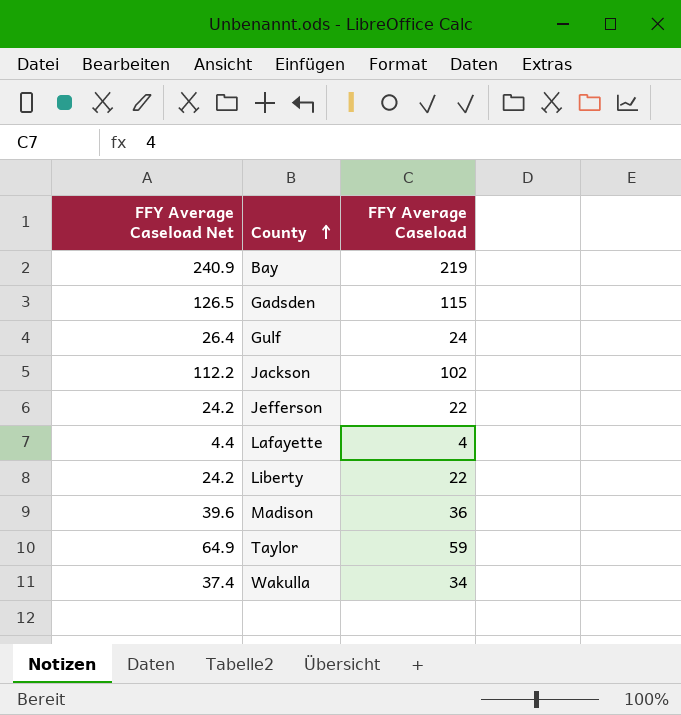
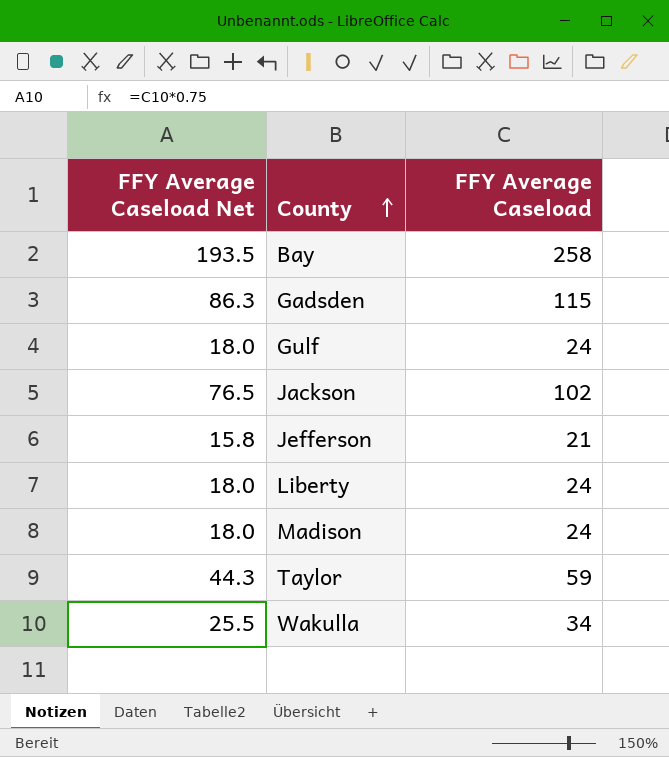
column FFY Average Caseload Net | formula: [FFY Average Caseload] * 1.1 -> [FFY Average Caseload] * 0.75
row Lafayette: 4.4 | 4 -> none
Bay | FFY Average Caseload: 219 -> 258
Jefferson | FFY Average Caseload: 22 -> 21
Liberty | FFY Average Caseload: 22 -> 24
Madison | FFY Average Caseload: 36 -> 24

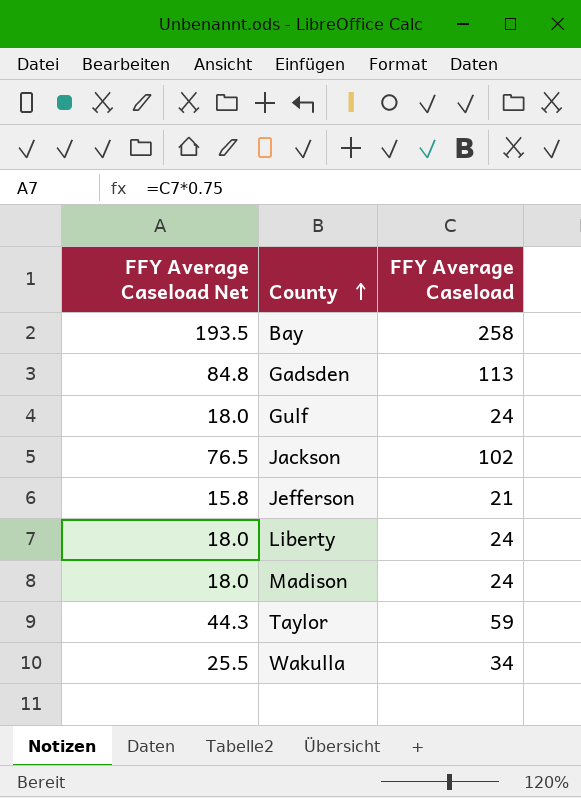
Gadsden | FFY Average Caseload Net: 86.3 -> 84.8
Gadsden | FFY Average Caseload: 115 -> 113

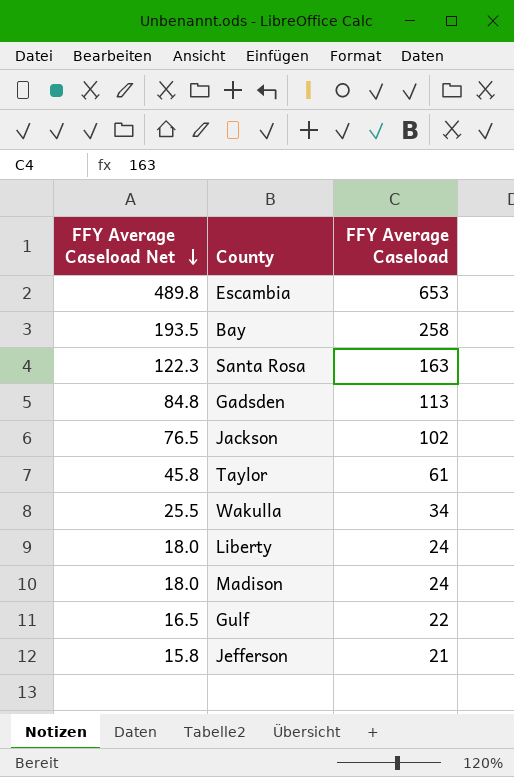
row order: County ascending -> FFY Average Caseload Net descending
row Escambia: none -> 489.8 | 653
row Santa Rosa: none -> 122.3 | 163
Taylor | FFY Average Caseload Net: 44.3 -> 45.8
Taylor | FFY Average Caseload: 59 -> 61
Gulf | FFY Average Caseload Net: 18.0 -> 16.5
Gulf | FFY Average Caseload: 24 -> 22

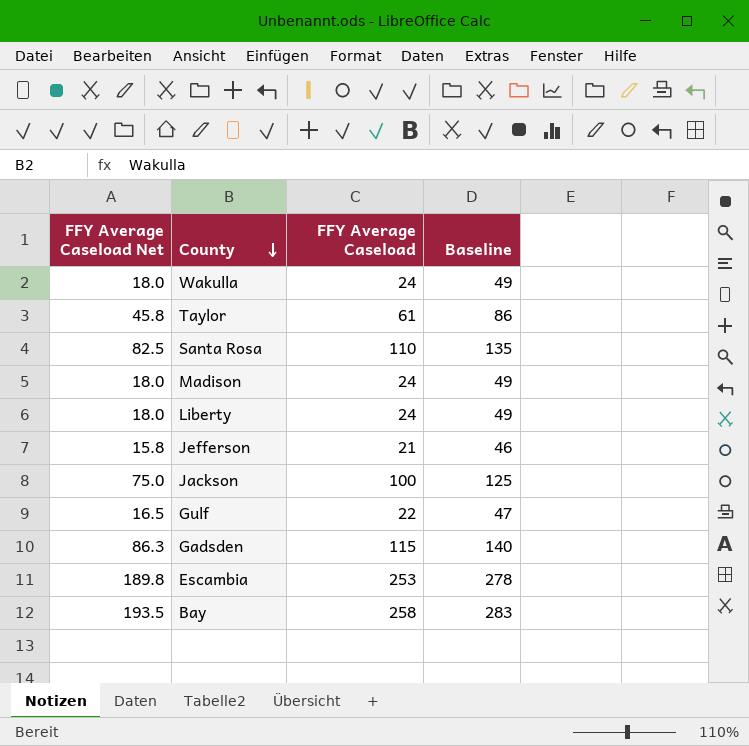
row order: FFY Average Caseload Net descending -> County descending
column Baseline | formula: none -> [FFY Average Caseload] + 25
Wakulla | FFY Average Caseload Net: 25.5 -> 18.0
Wakulla | FFY Average Caseload: 34 -> 24
Santa Rosa | FFY Average Caseload Net: 122.3 -> 82.5
Santa Rosa | FFY Average Caseload: 163 -> 110
Jackson | FFY Average Caseload Net: 76.5 -> 75.0
Jackson | FFY Average Caseload: 102 -> 100
Gadsden | FFY Average Caseload Net: 84.8 -> 86.3
Gadsden | FFY Average Caseload: 113 -> 115
Escambia | FFY Average Caseload Net: 489.8 -> 189.8
Escambia | FFY Average Caseload: 653 -> 253

